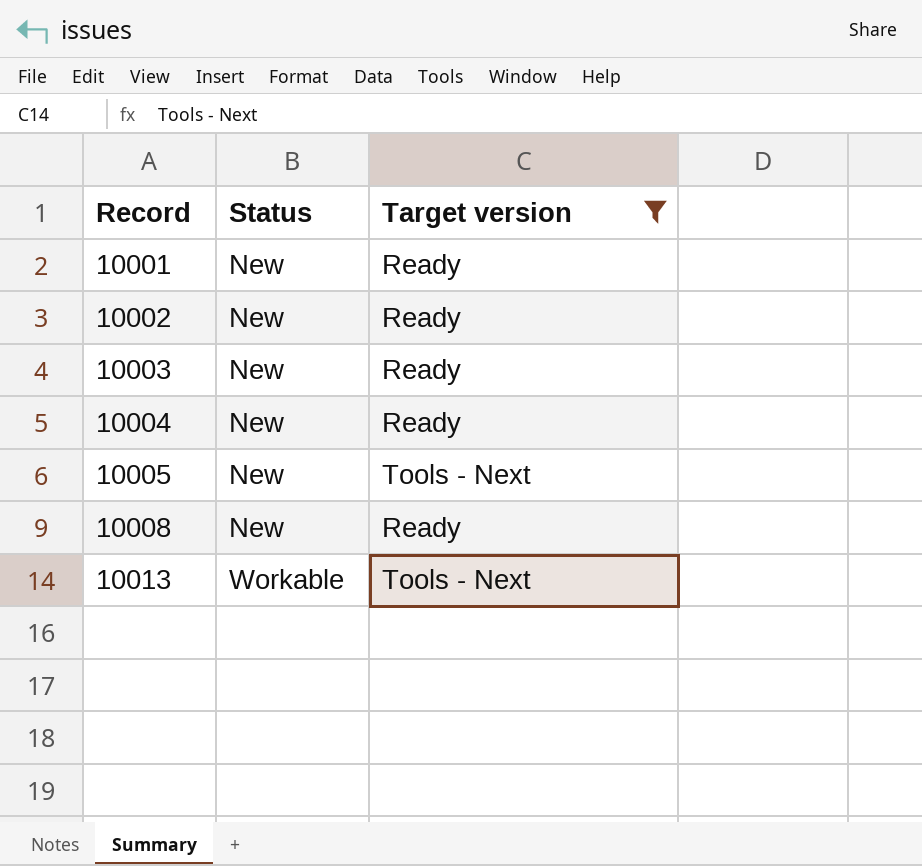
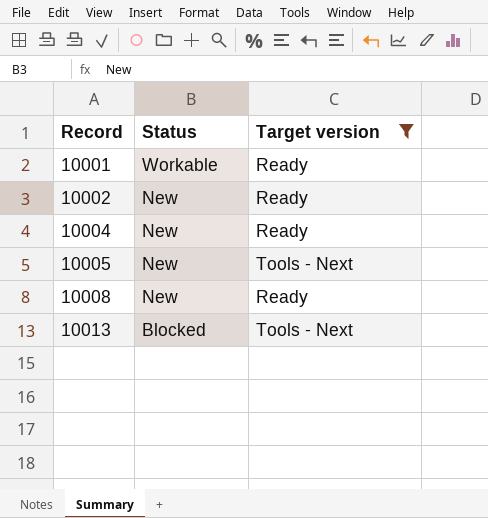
row 10003: New | Ready -> none
10001 | Status: New -> Workable
10013 | Status: Workable -> Blocked

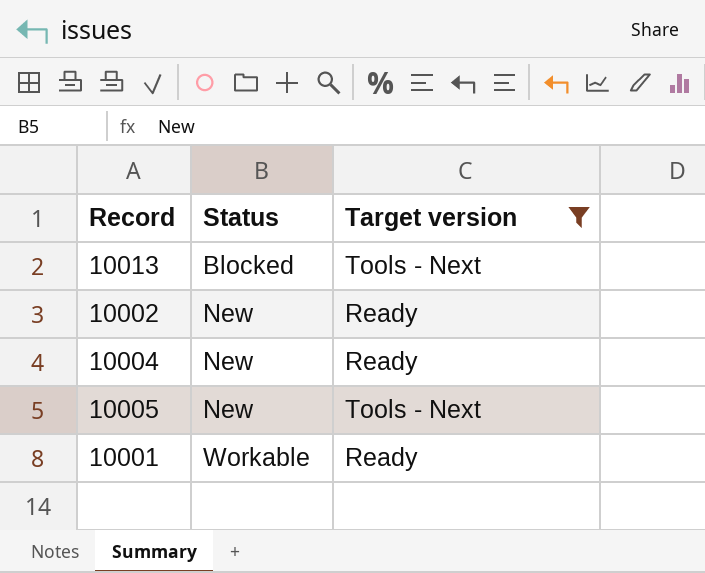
row order: Record ascending -> Status ascending
row 10008: New | Ready -> none

